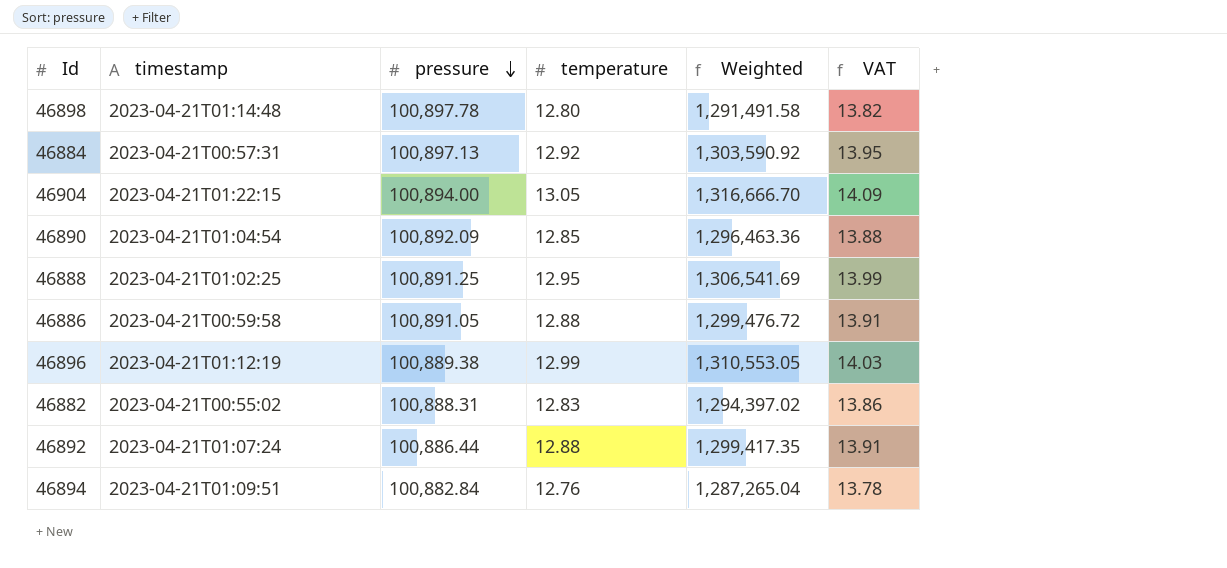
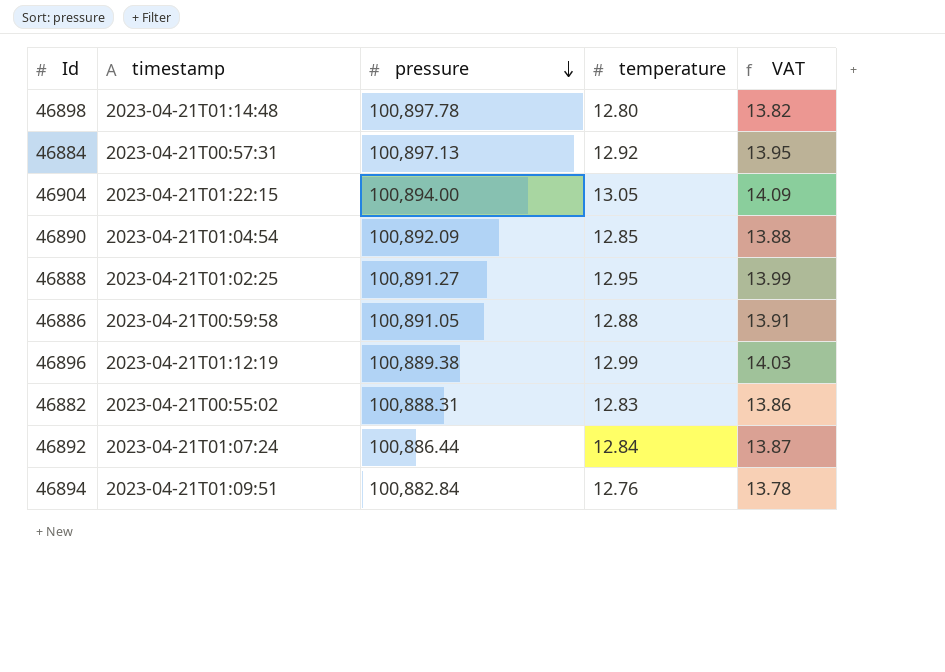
column Weighted | formula: [pressure] * [temperature] -> none
46888 | pressure: 100,891.25 -> 100,891.27
46892 | temperature: 12.88 -> 12.84
46892 | VAT: 13.91 -> 13.87

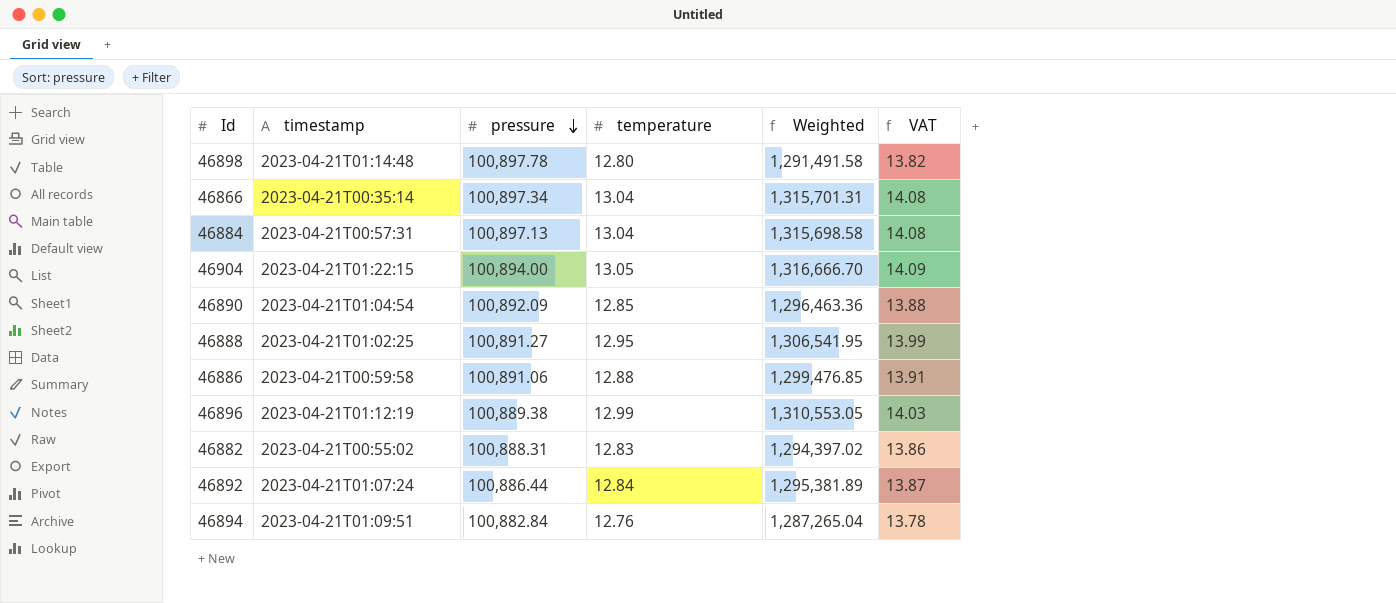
column Weighted | formula: none -> [pressure] * [temperature]
row 46866: none -> 2023-04-21T00:35:14 | 100,897.34 | 13.04 | 1,315,701.31 | 14.08
46884 | temperature: 12.92 -> 13.04
46884 | VAT: 13.95 -> 14.08
46886 | pressure: 100,891.05 -> 100,891.06

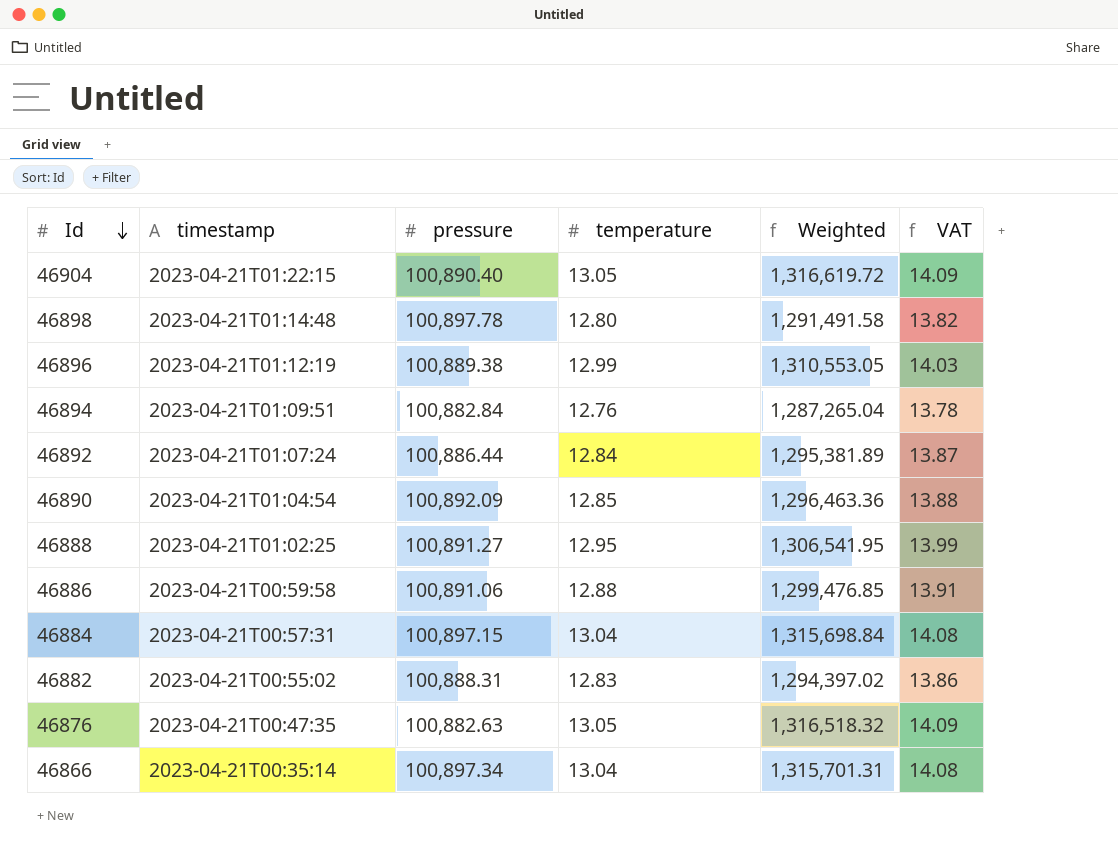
row order: pressure descending -> Id descending
46904 | pressure: 100,894.00 -> 100,890.40
46904 | Weighted: 1,316,666.70 -> 1,316,619.72
46884 | pressure: 100,897.13 -> 100,897.15
46884 | Weighted: 1,315,698.58 -> 1,315,698.84
row 46876: none -> 2023-04-21T00:47:35 | 100,882.63 | 13.05 | 1,316,518.32 | 14.09

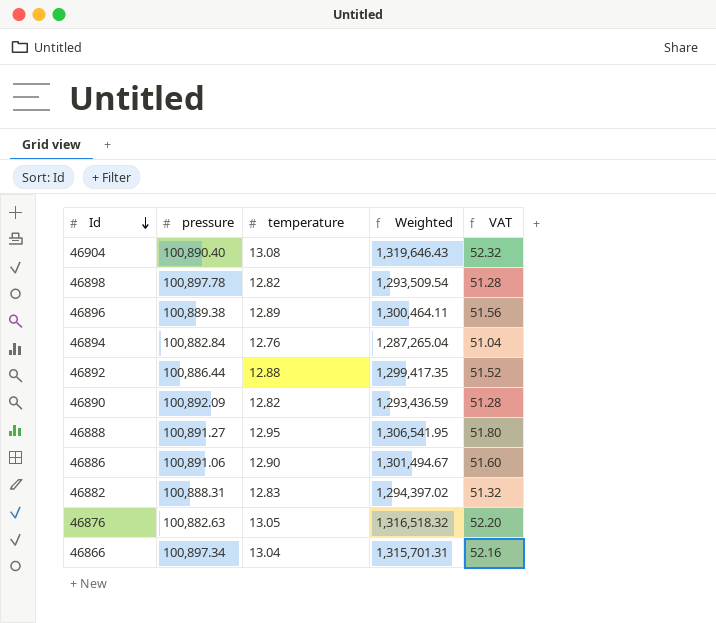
column timestamp | position: 2 -> none
column VAT | formula: [temperature] * 1.08 -> [temperature] * 4
row 46884: 2023-04-21T00:57:31 | 100,897.15 | 13.04 | 1,315,698.84 | 14.08 -> none
46904 | temperature: 13.05 -> 13.08
46904 | Weighted: 1,316,619.72 -> 1,319,646.43
46898 | temperature: 12.80 -> 12.82
46898 | Weighted: 1,291,491.58 -> 1,293,509.54
46896 | temperature: 12.99 -> 12.89
46896 | Weighted: 1,310,553.05 -> 1,300,464.11
46892 | temperature: 12.84 -> 12.88
46892 | Weighted: 1,295,381.89 -> 1,299,417.35
46890 | temperature: 12.85 -> 12.82
46890 | Weighted: 1,296,463.36 -> 1,293,436.59
46886 | temperature: 12.88 -> 12.90
46886 | Weighted: 1,299,476.85 -> 1,301,494.67

